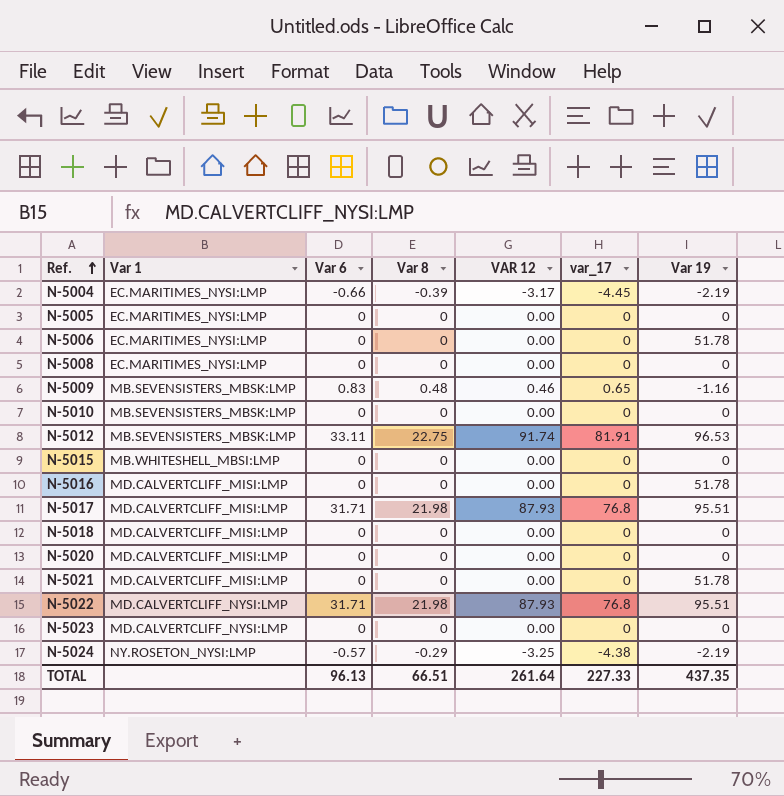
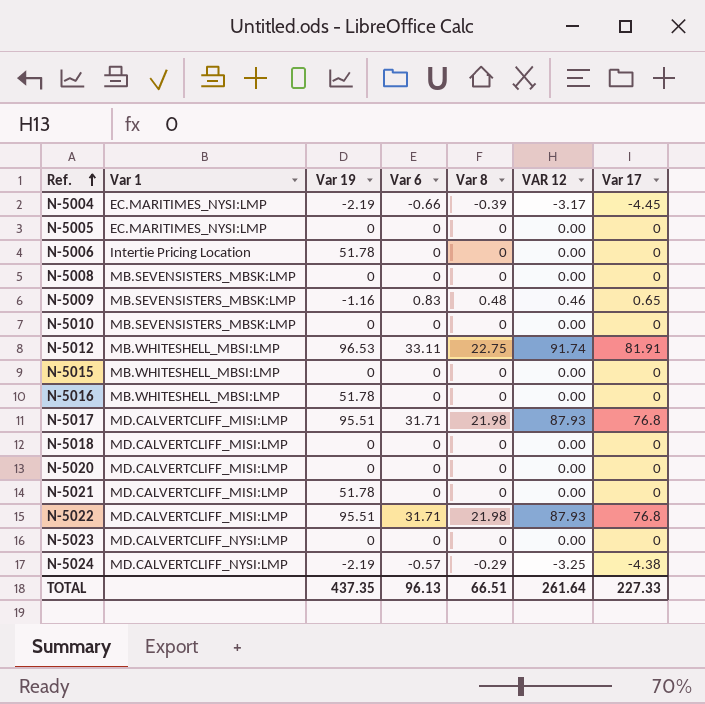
column Var 19 | position: 7 -> 3
column name: var_17 -> Var 17
N-5006 | Var 1: EC.MARITIMES_NYSI:LMP -> Intertie Pricing Location
N-5008 | Var 1: EC.MARITIMES_NYSI:LMP -> MB.SEVENSISTERS_MBSK:LMP
N-5012 | Var 1: MB.SEVENSISTERS_MBSK:LMP -> MB.WHITESHELL_MBSI:LMP
N-5016 | Var 1: MD.CALVERTCLIFF_MISI:LMP -> MB.WHITESHELL_MBSI:LMP
N-5022 | Var 1: MD.CALVERTCLIFF_NYSI:LMP -> MD.CALVERTCLIFF_MISI:LMP
N-5024 | Var 1: NY.ROSETON_NYSI:LMP -> MD.CALVERTCLIFF_NYSI:LMP

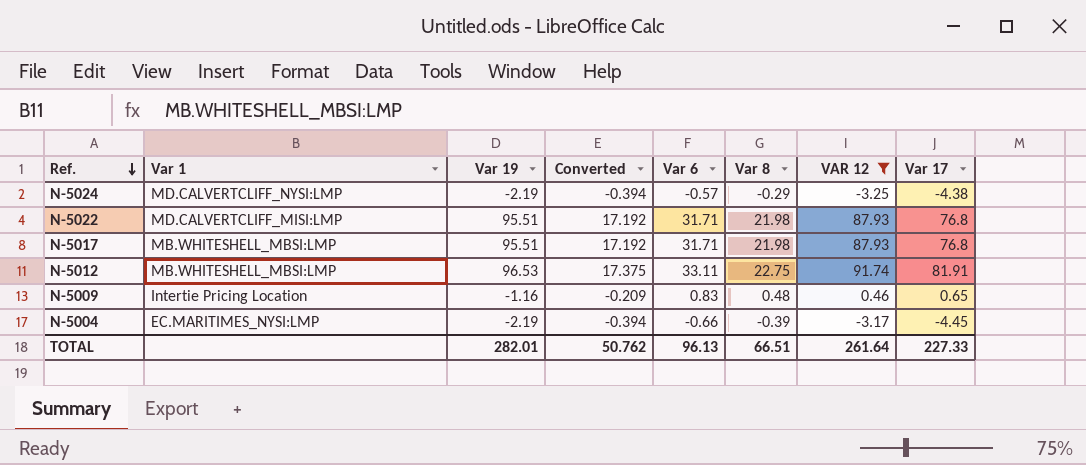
filter: none -> VAR 12 != 0.00
row order: Ref. ascending -> Ref. descending
column Converted | formula: none -> [Var 19] * 0.18
N-5017 | Var 1: MD.CALVERTCLIFF_MISI:LMP -> MB.WHITESHELL_MBSI:LMP
N-5009 | Var 1: MB.SEVENSISTERS_MBSK:LMP -> Intertie Pricing Location
TOTAL | Var 19: 437.35 -> 282.01

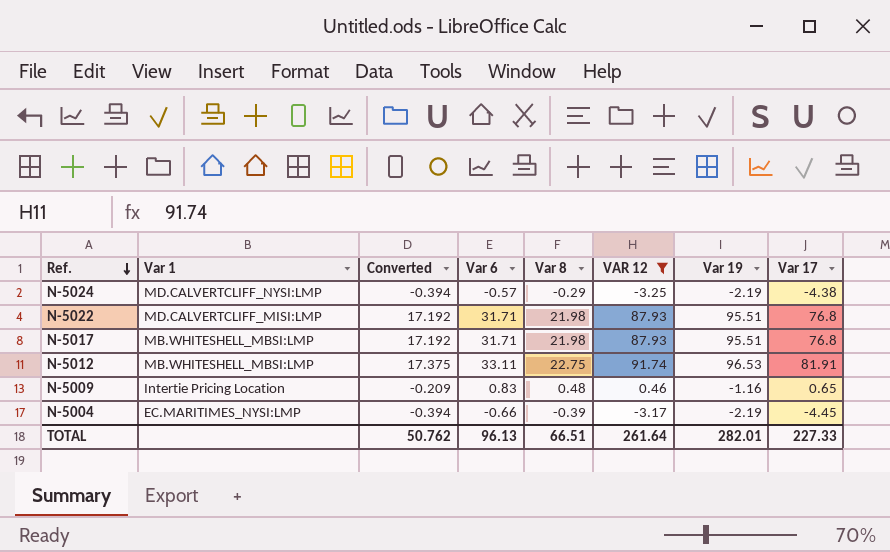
column Var 19 | position: 3 -> 7

